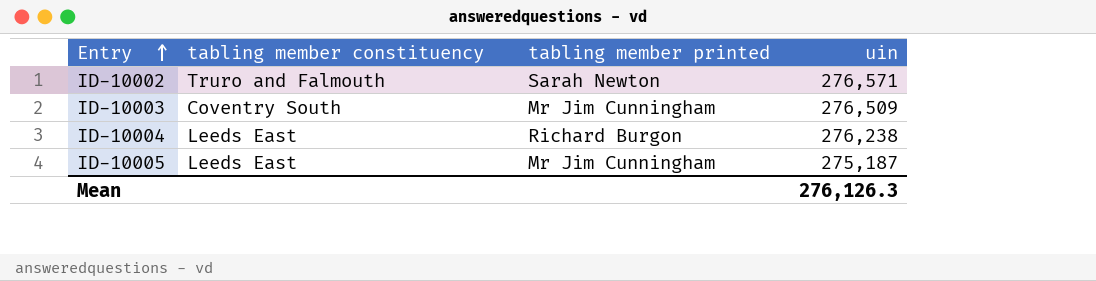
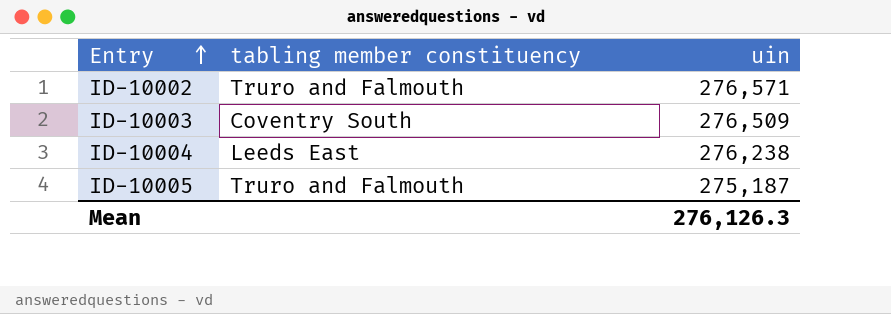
column tabling member printed | position: 3 -> none
ID-10005 | tabling member constituency: Leeds East -> Truro and Falmouth

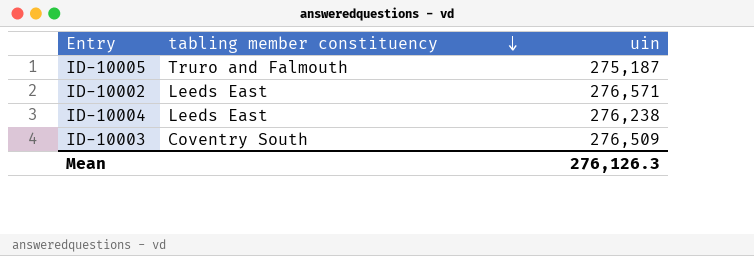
row order: Entry ascending -> tabling member constituency descending
ID-10002 | tabling member constituency: Truro and Falmouth -> Leeds East

